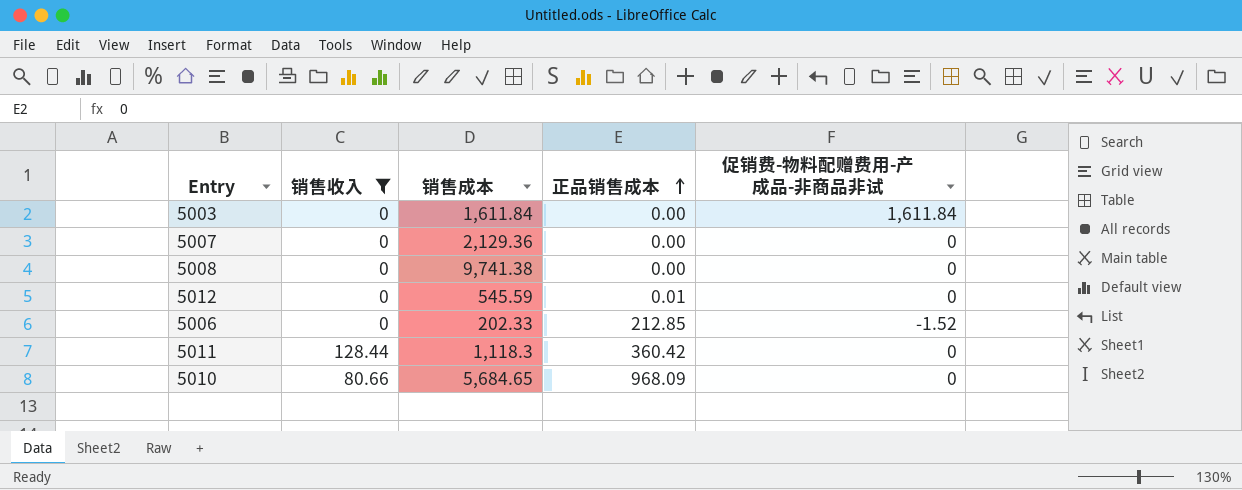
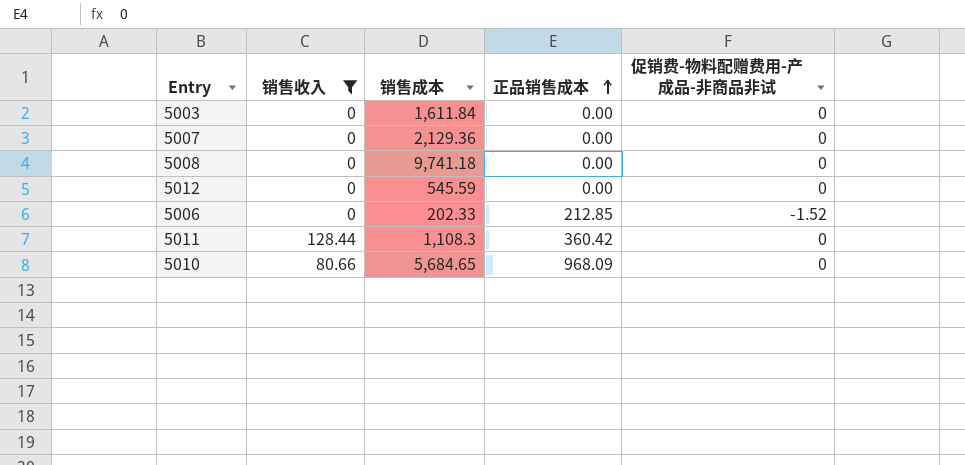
5003 | 促销费-物料配赠费用-产成品-非商品非试: 1,611.84 -> 0
5008 | 销售成本: 9,741.38 -> 9,741.18
5012 | 正品销售成本: 0.01 -> 0.00
5011 | 销售成本: 1,118.3 -> 1,108.3

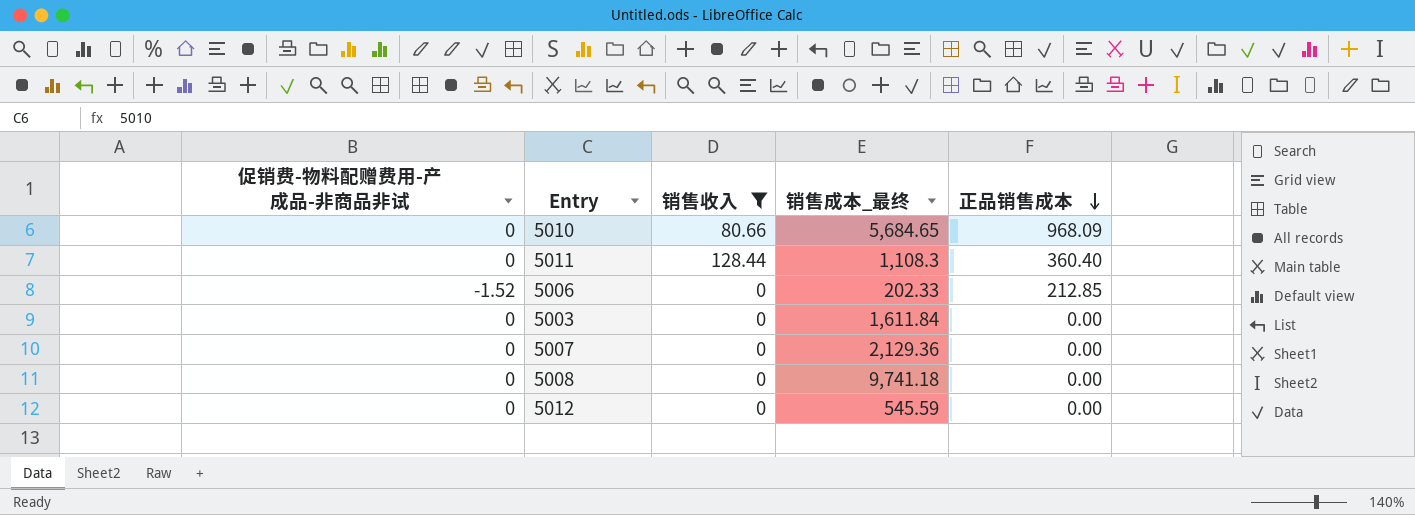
row order: 正品销售成本 ascending -> 正品销售成本 descending
column 促销费-物料配赠费用-产成品-非商品非试 | position: 5 -> 1
column name: 销售成本 -> 销售成本_最终
5011 | 正品销售成本: 360.42 -> 360.40

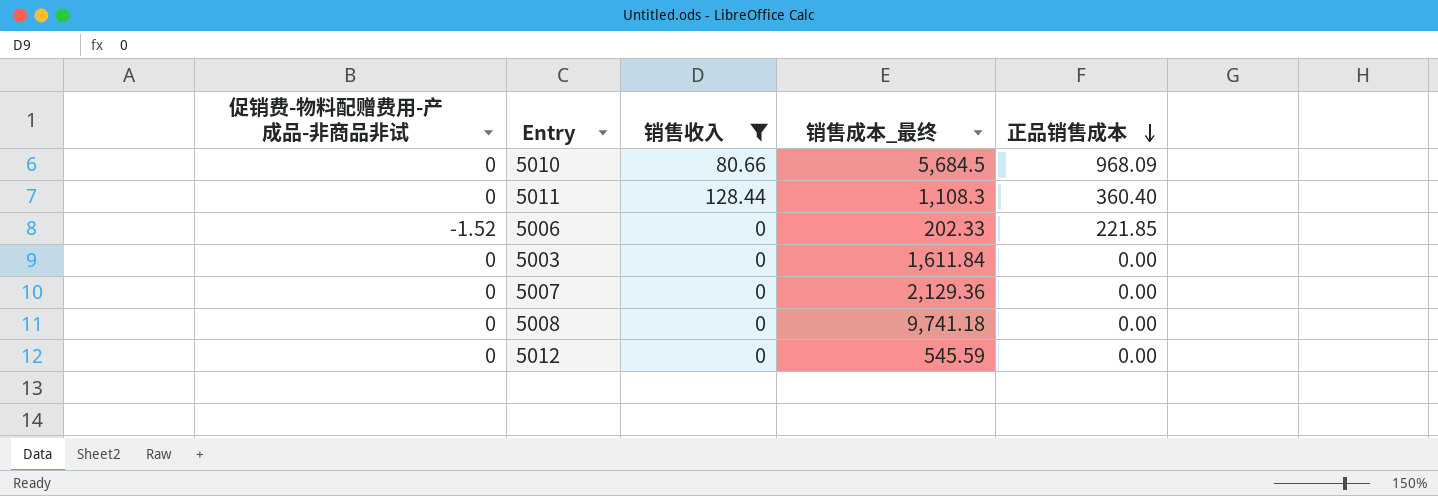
5010 | 销售成本_最终: 5,684.65 -> 5,684.5
5006 | 正品销售成本: 212.85 -> 221.85

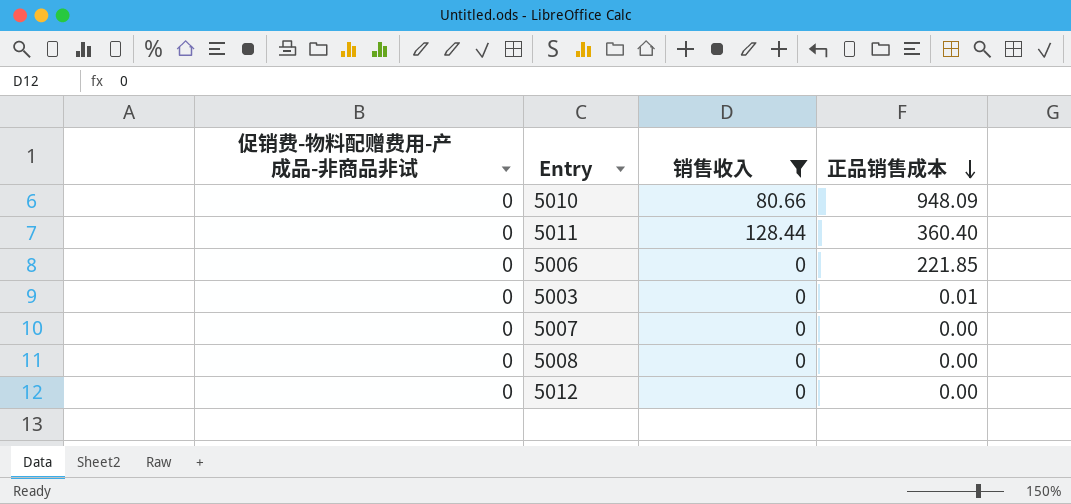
column 销售成本_最终 | position: 4 -> none
5010 | 正品销售成本: 968.09 -> 948.09
5006 | 促销费-物料配赠费用-产成品-非商品非试: -1.52 -> 0
5003 | 正品销售成本: 0.00 -> 0.01

